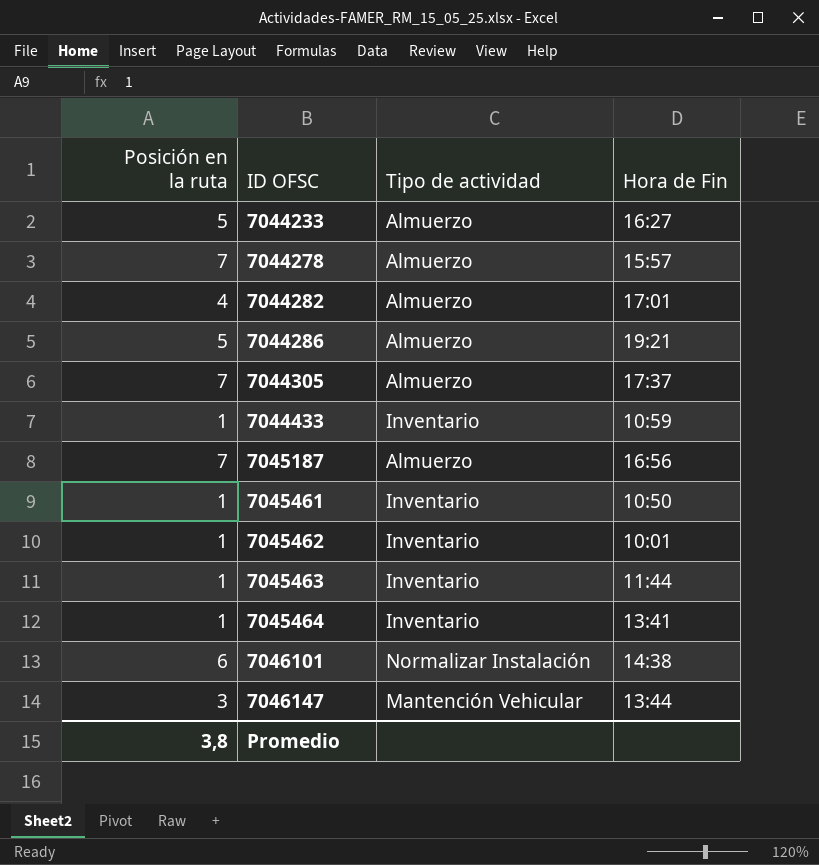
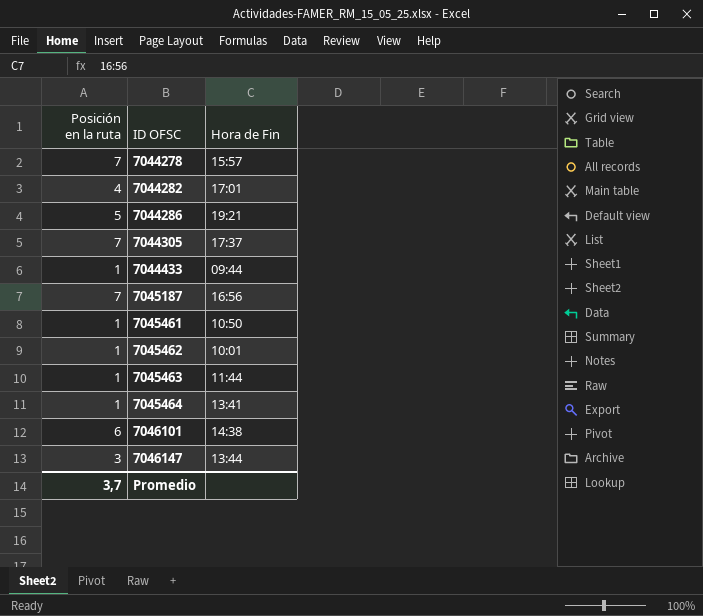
column Tipo de actividad | position: 3 -> none
row 7044233: 5 | Almuerzo | 16:27 -> none
7044433 | Hora de Fin: 10:59 -> 09:44
Promedio | Posición en la ruta: 3,8 -> 3,7

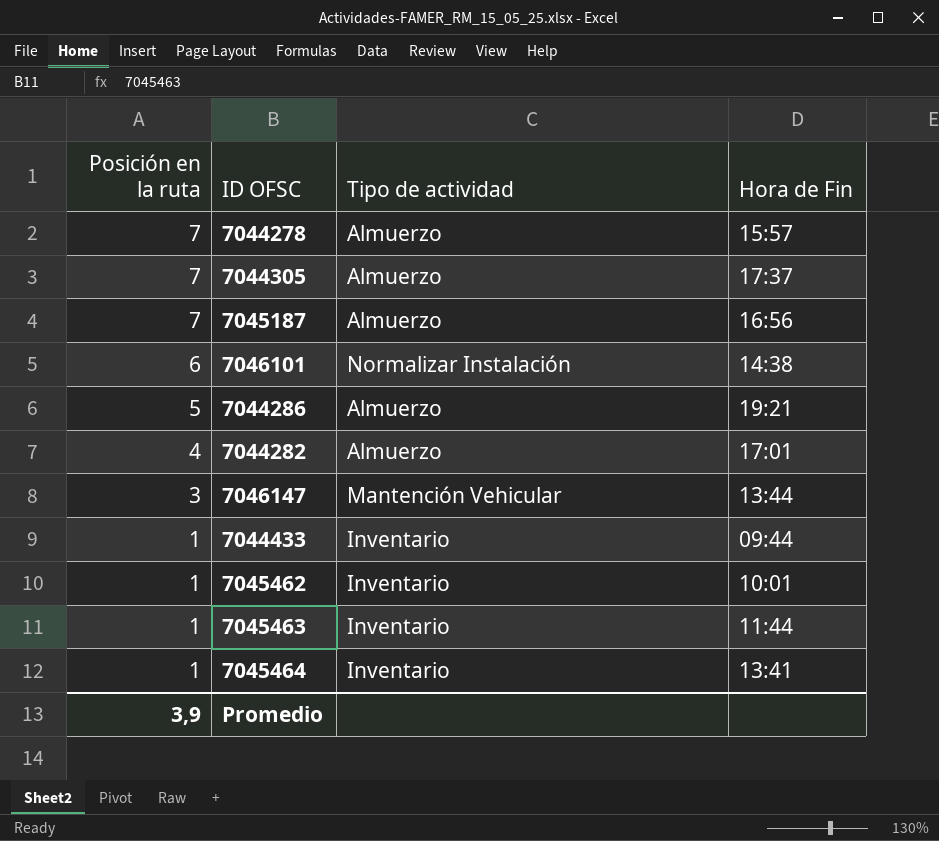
row order: ID OFSC ascending -> Posición en la ruta descending
column Tipo de actividad | position: none -> 3
row 7045461: 1 | 10:50 -> none
Promedio | Posición en la ruta: 3,7 -> 3,9

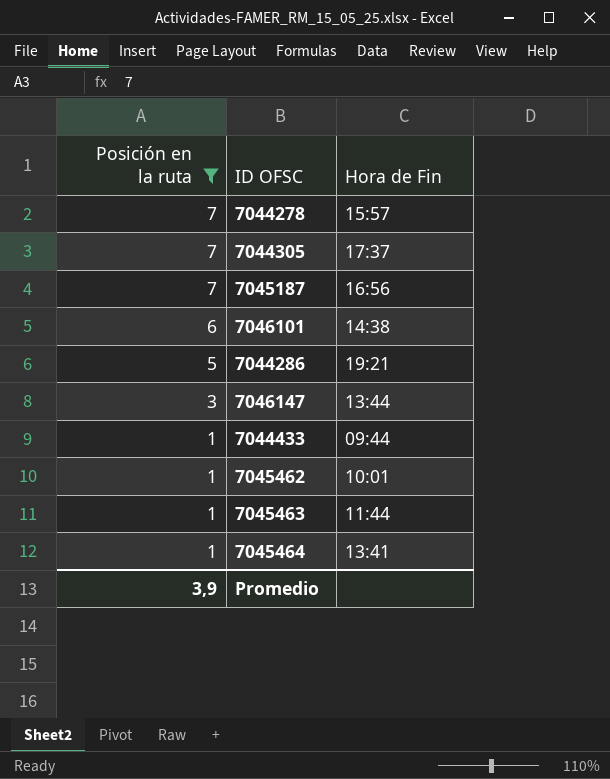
filter: none -> Posición en la ruta != 4
column Tipo de actividad | position: 3 -> none

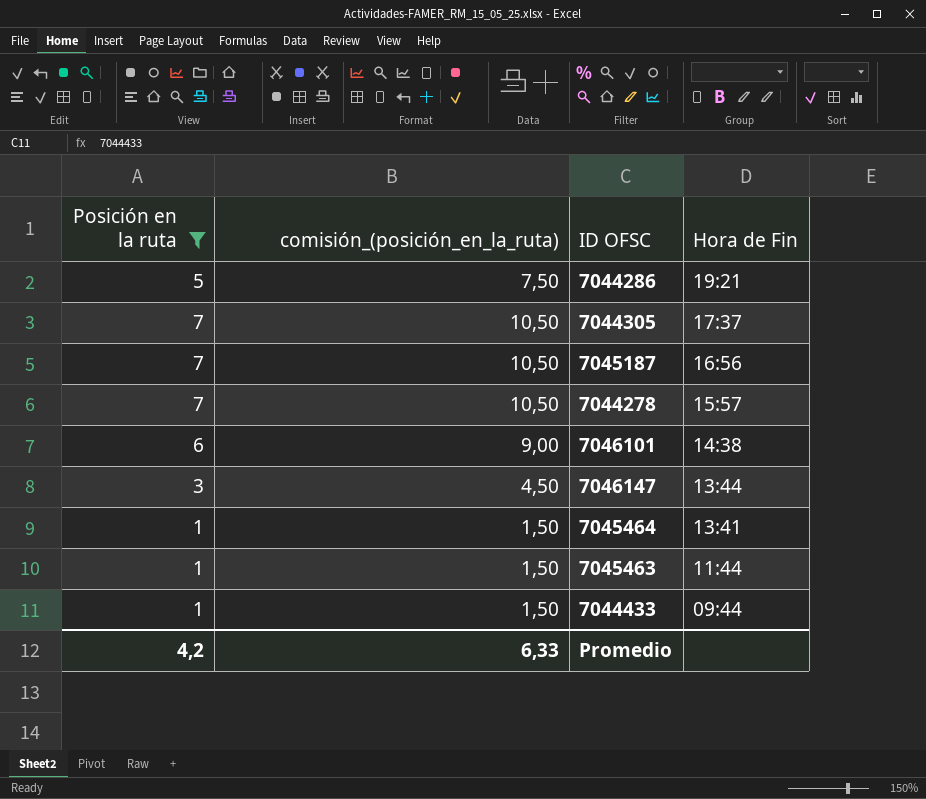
row order: Posición en la ruta descending -> Hora de Fin descending
column comisión_(posición_en_la_ruta) | formula: none -> [Posición en la ruta] * 1,5
row 7045462: 1 | 10:01 -> none
Promedio | Posición en la ruta: 3,9 -> 4,2

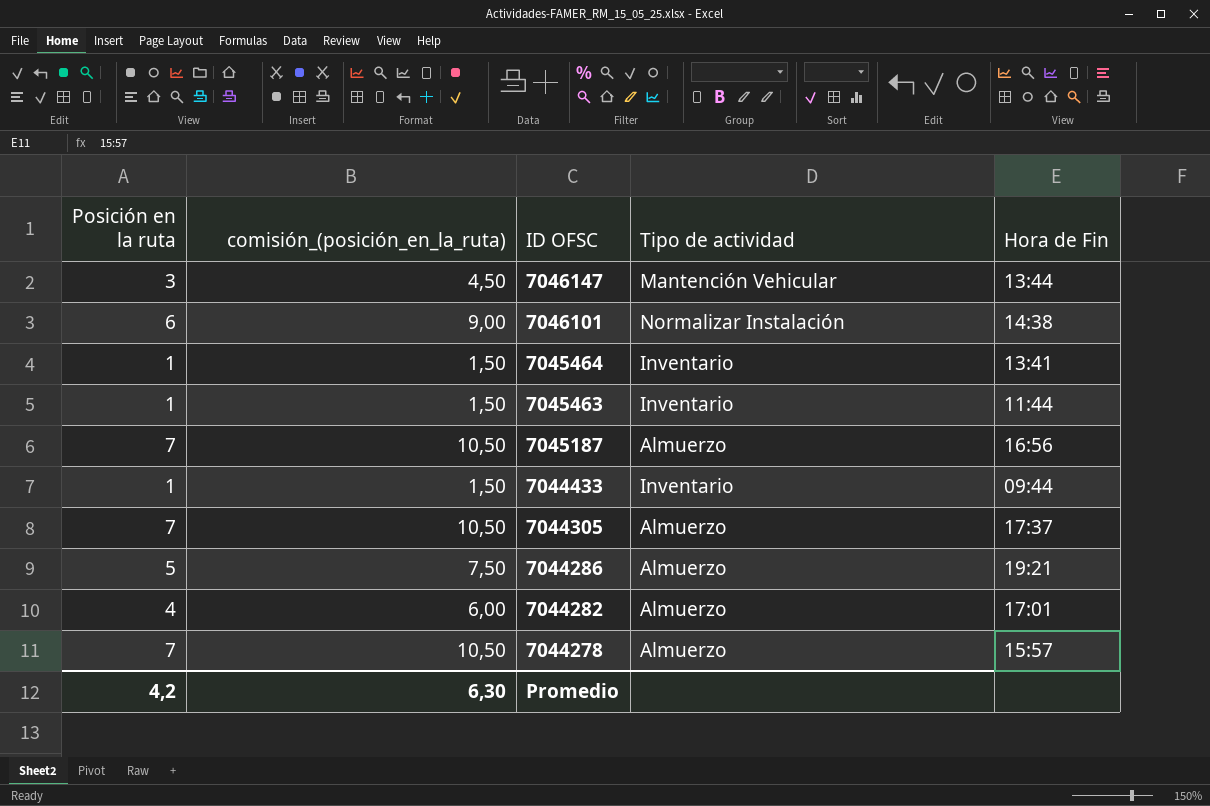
filter: Posición en la ruta != 4 -> none
row order: Hora de Fin descending -> ID OFSC descending
column Tipo de actividad | position: none -> 4
Promedio | comisión_(posición_en_la_ruta): 6,33 -> 6,30

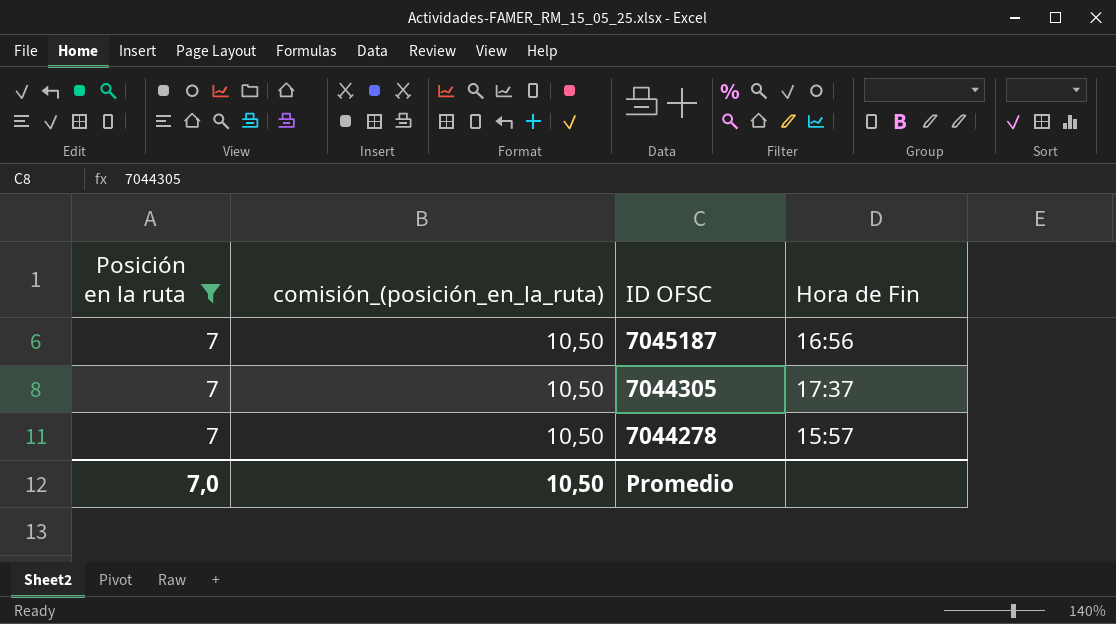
filter: none -> Posición en la ruta = 7
column Tipo de actividad | position: 4 -> none
Promedio | Posición en la ruta: 4,2 -> 7,0
Promedio | comisión_(posición_en_la_ruta): 6,30 -> 10,50

